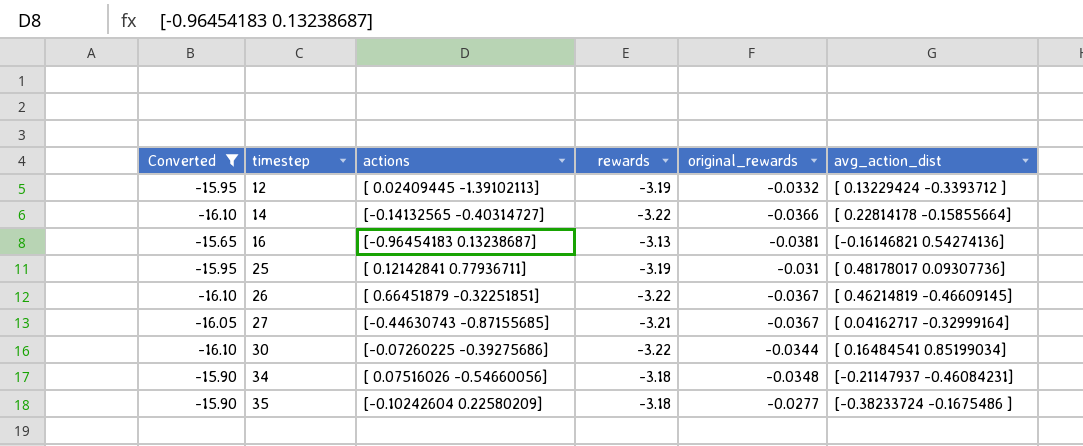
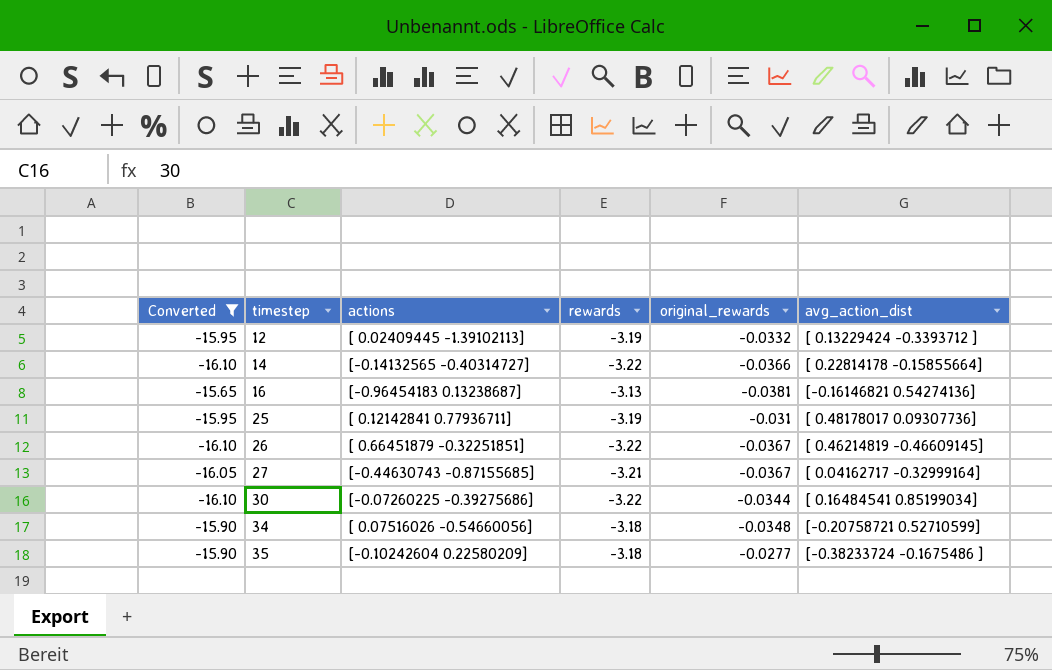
34 | avg_action_dist: [-0.21147937 -0.46084231] -> [-0.20758721 0.52710599]

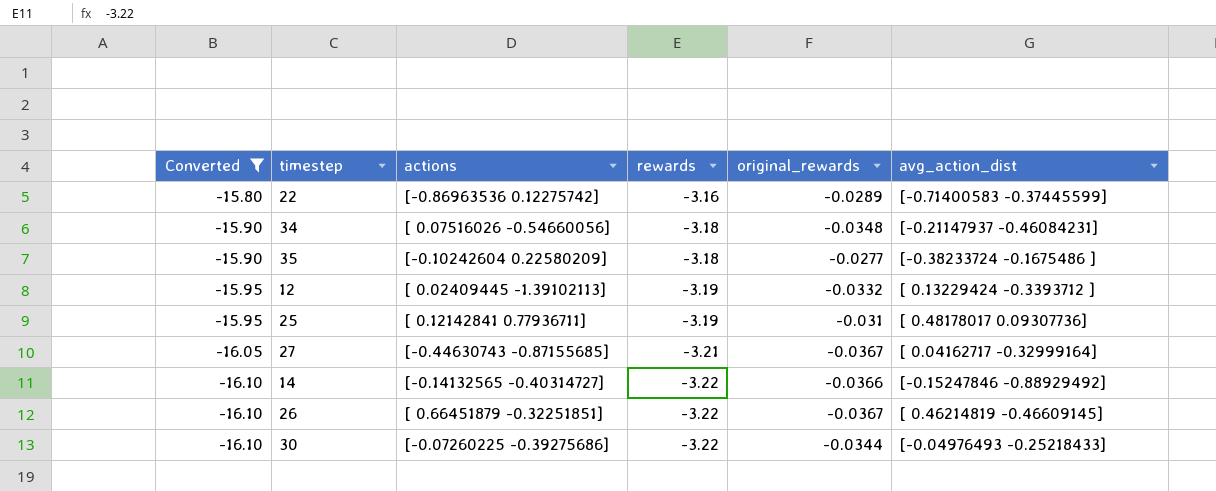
row order: timestep ascending -> Converted descending
row 16: -15.65 | [-0.96454183 0.13238687] | -3.13 | -0.0381 | [-0.16146821 0.54274136] -> none
row 22: none -> -15.80 | [-0.86963536 0.12275742] | -3.16 | -0.0289 | [-0.71400583 -0.37445599]
34 | avg_action_dist: [-0.20758721 0.52710599] -> [-0.21147937 -0.46084231]
14 | avg_action_dist: [ 0.22814178 -0.15855664] -> [-0.15247846 -0.88929492]
30 | avg_action_dist: [ 0.16484541 0.85199034] -> [-0.04976493 -0.25218433]

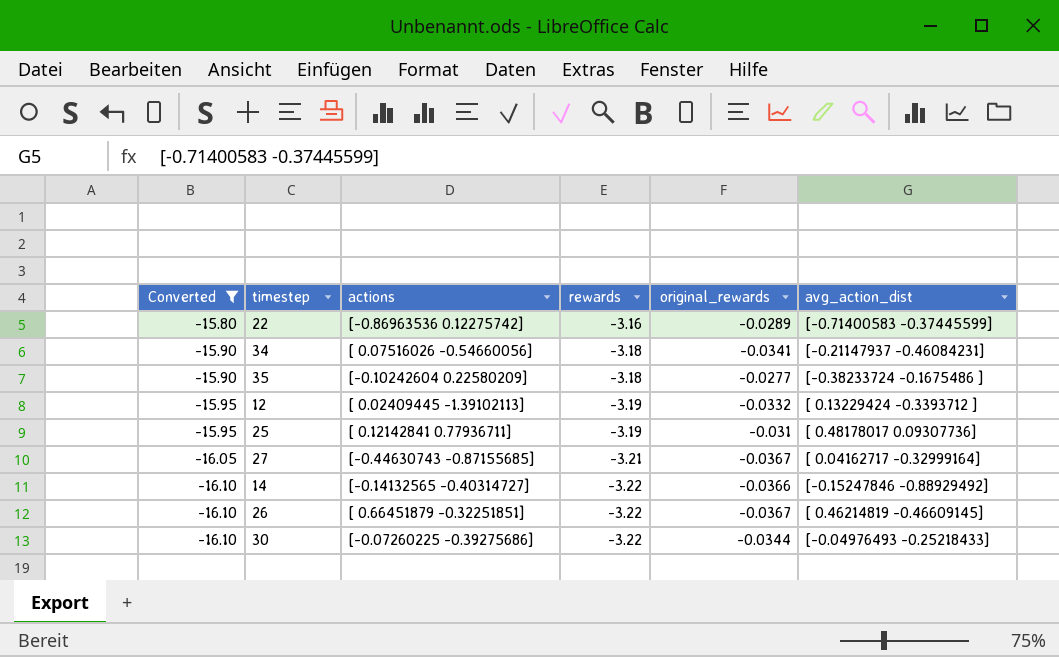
34 | original_rewards: -0.0348 -> -0.0341

